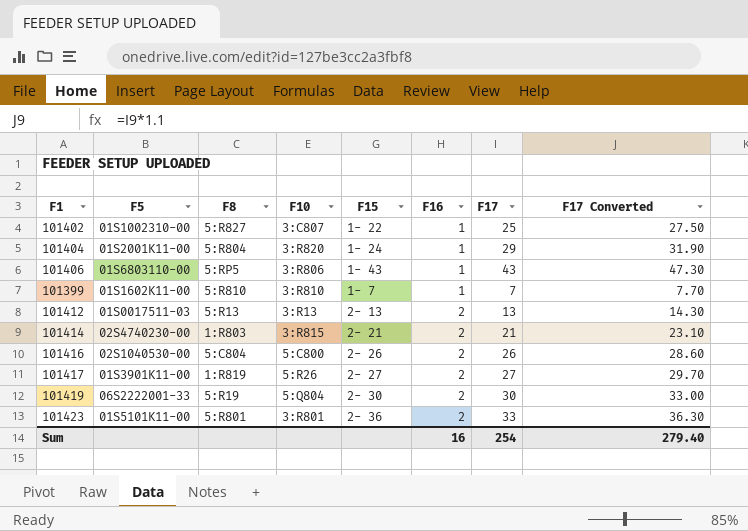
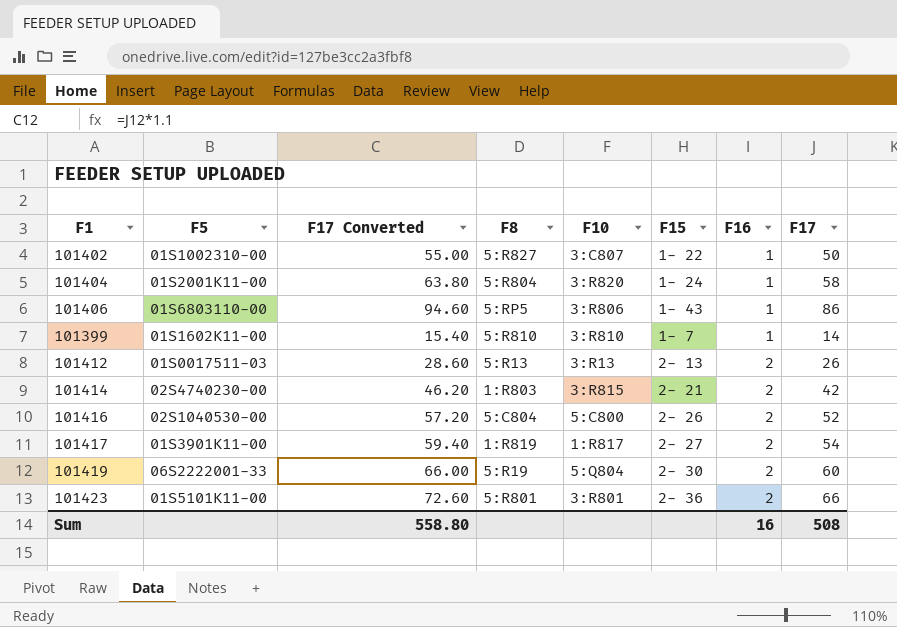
column F17 Converted | position: 8 -> 3
101402 | F17 Converted: 27.50 -> 55.00
101402 | F17: 25 -> 50
101404 | F17 Converted: 31.90 -> 63.80
101404 | F17: 29 -> 58
101406 | F17 Converted: 47.30 -> 94.60
101406 | F17: 43 -> 86
101399 | F17 Converted: 7.70 -> 15.40
101399 | F17: 7 -> 14
101412 | F17 Converted: 14.30 -> 28.60
101412 | F17: 13 -> 26
101414 | F17 Converted: 23.10 -> 46.20
101414 | F17: 21 -> 42
101416 | F17 Converted: 28.60 -> 57.20
101416 | F17: 26 -> 52
101417 | F17 Converted: 29.70 -> 59.40
101417 | F10: 5:R26 -> 1:R817
101417 | F17: 27 -> 54
101419 | F17 Converted: 33.00 -> 66.00
101419 | F17: 30 -> 60
101423 | F17 Converted: 36.30 -> 72.60
101423 | F17: 33 -> 66
Sum | F17 Converted: 279.40 -> 558.80
Sum | F17: 254 -> 508

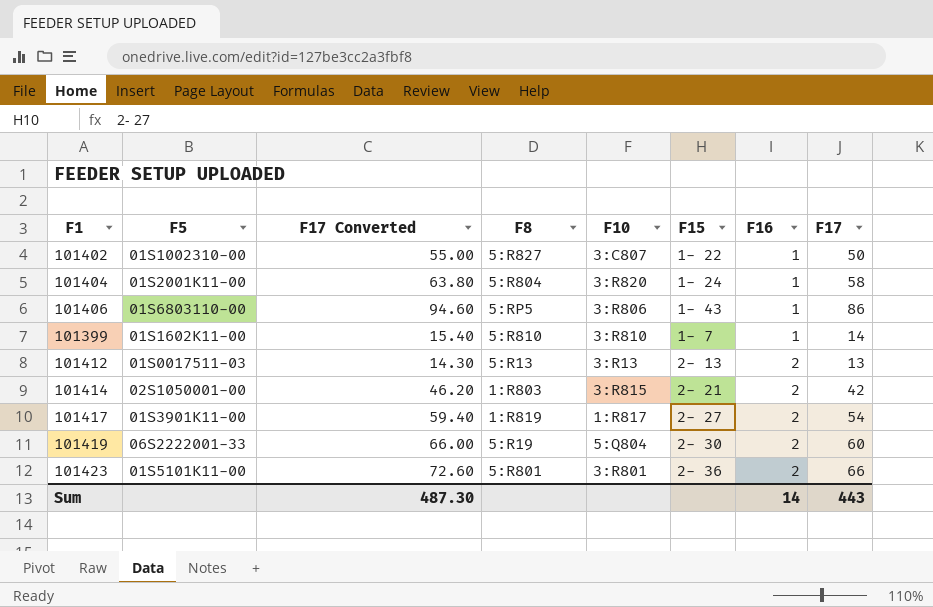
row 101416: 02S1040530-00 | 57.20 | 5:C804 | 5:C800 | 2- 26 | 2 | 52 -> none
101412 | F17 Converted: 28.60 -> 14.30
101412 | F17: 26 -> 13
101414 | F5: 02S4740230-00 -> 02S1050001-00
Sum | F17 Converted: 558.80 -> 487.30
Sum | F16: 16 -> 14
Sum | F17: 508 -> 443

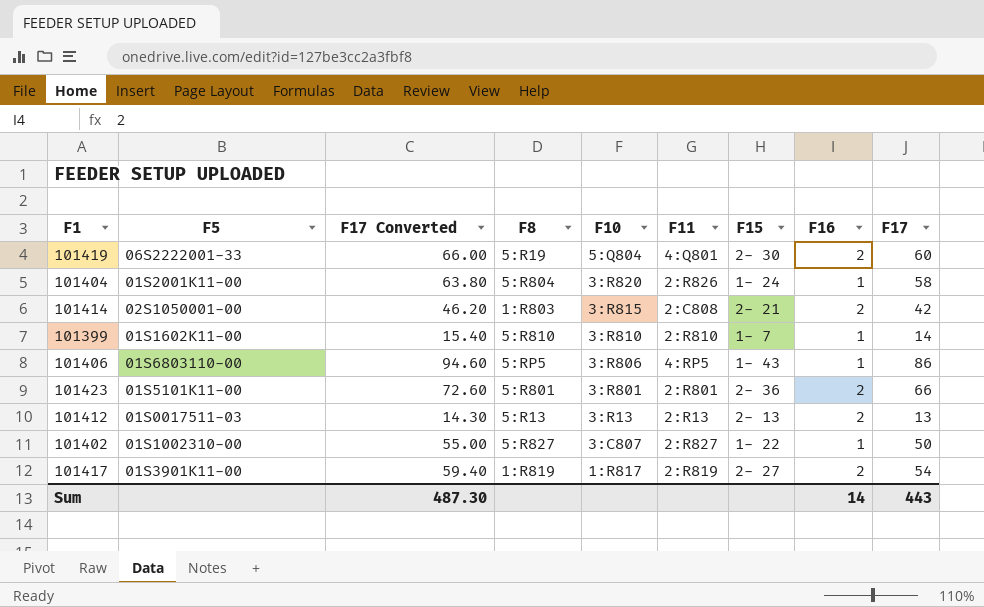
row order: F16 ascending -> F10 descending
column F11 | position: none -> 6

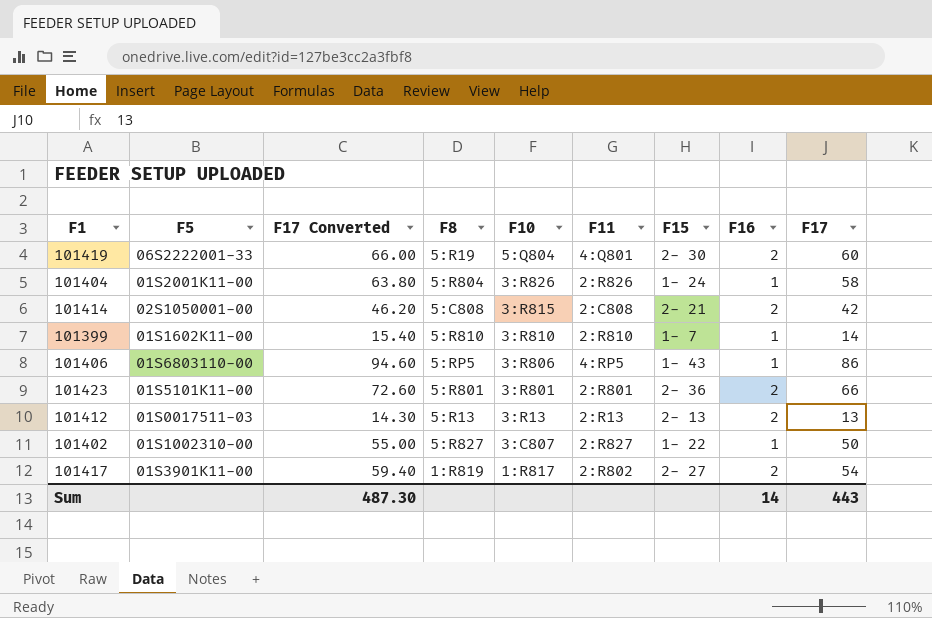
101404 | F10: 3:R820 -> 3:R826
101414 | F8: 1:R803 -> 5:C808
101417 | F11: 2:R819 -> 2:R802

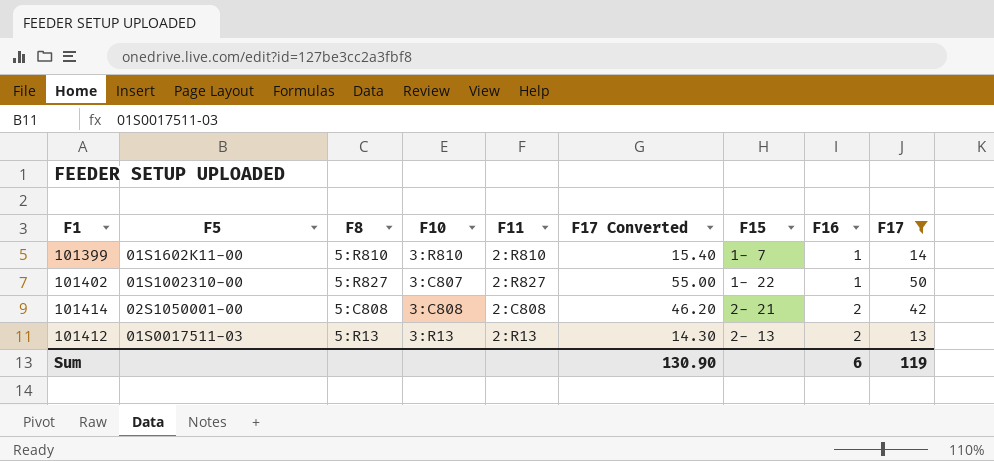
filter: none -> F17 <= 50
row order: F10 descending -> F16 ascending
column F17 Converted | position: 3 -> 6
101414 | F10: 3:R815 -> 3:C808
Sum | F17 Converted: 487.30 -> 130.90
Sum | F16: 14 -> 6
Sum | F17: 443 -> 119

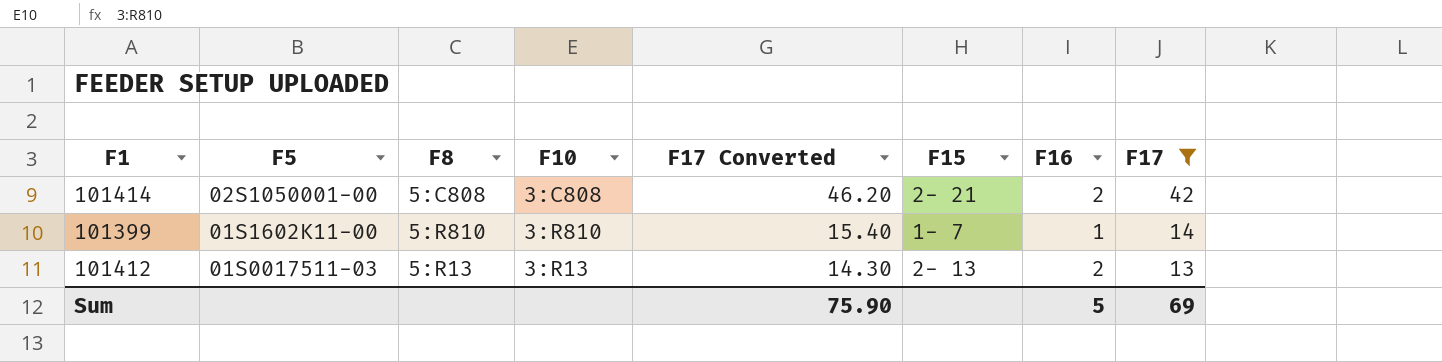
row order: F16 ascending -> F17 Converted descending
column F11 | position: 5 -> none
row 101402: 01S1002310-00 | 5:R827 | 3:C807 | 2:R827 | 55.00 | 1- 22 | 1 | 50 -> none
Sum | F17 Converted: 130.90 -> 75.90
Sum | F16: 6 -> 5
Sum | F17: 119 -> 69

